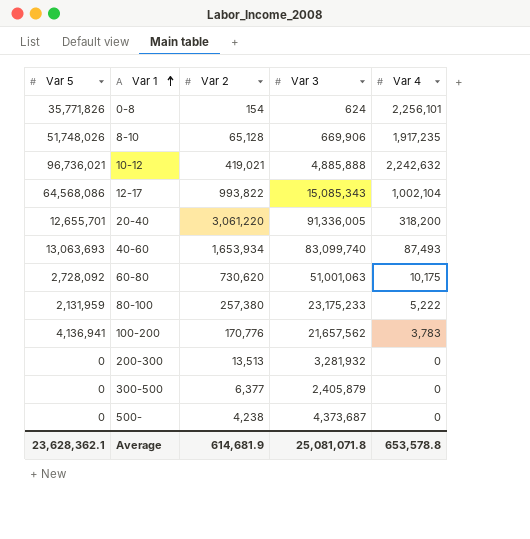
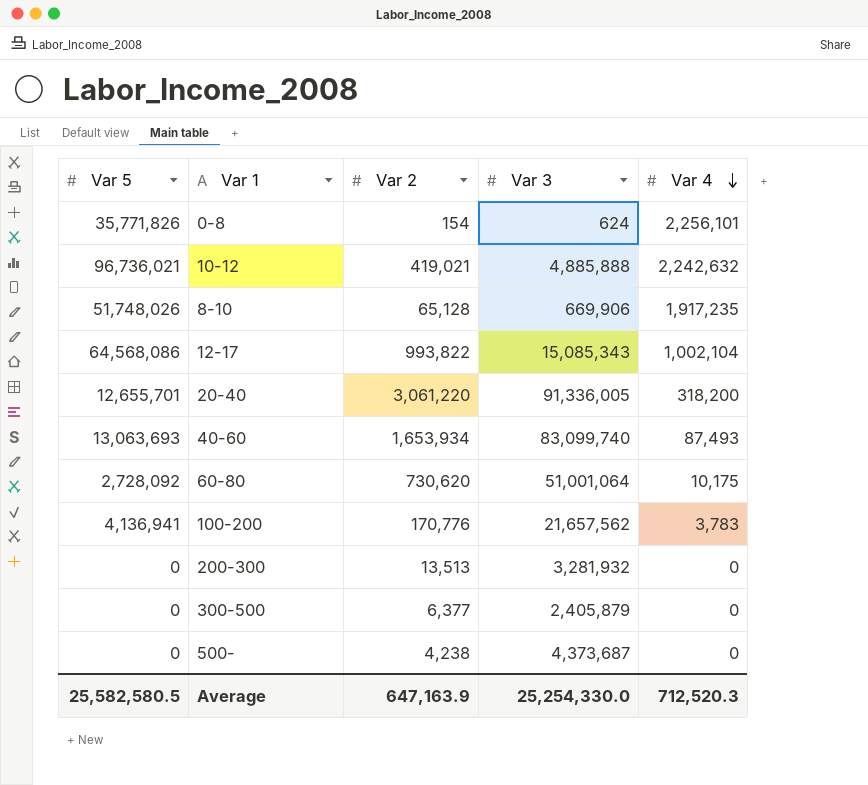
row order: Var 1 ascending -> Var 4 descending
row 80-100: 2,131,959 | 257,380 | 23,175,233 | 5,222 -> none
60-80 | Var 3: 51,001,063 -> 51,001,064
Average | Var 5: 23,628,362.1 -> 25,582,580.5
Average | Var 2: 614,681.9 -> 647,163.9
Average | Var 3: 25,081,071.8 -> 25,254,330.0
Average | Var 4: 653,578.8 -> 712,520.3

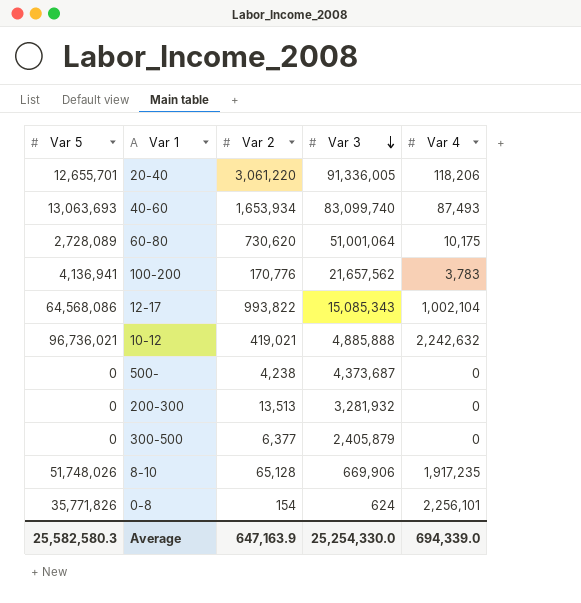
row order: Var 4 descending -> Var 3 descending
20-40 | Var 4: 318,200 -> 118,206
60-80 | Var 5: 2,728,092 -> 2,728,089
Average | Var 5: 25,582,580.5 -> 25,582,580.3
Average | Var 4: 712,520.3 -> 694,339.0

